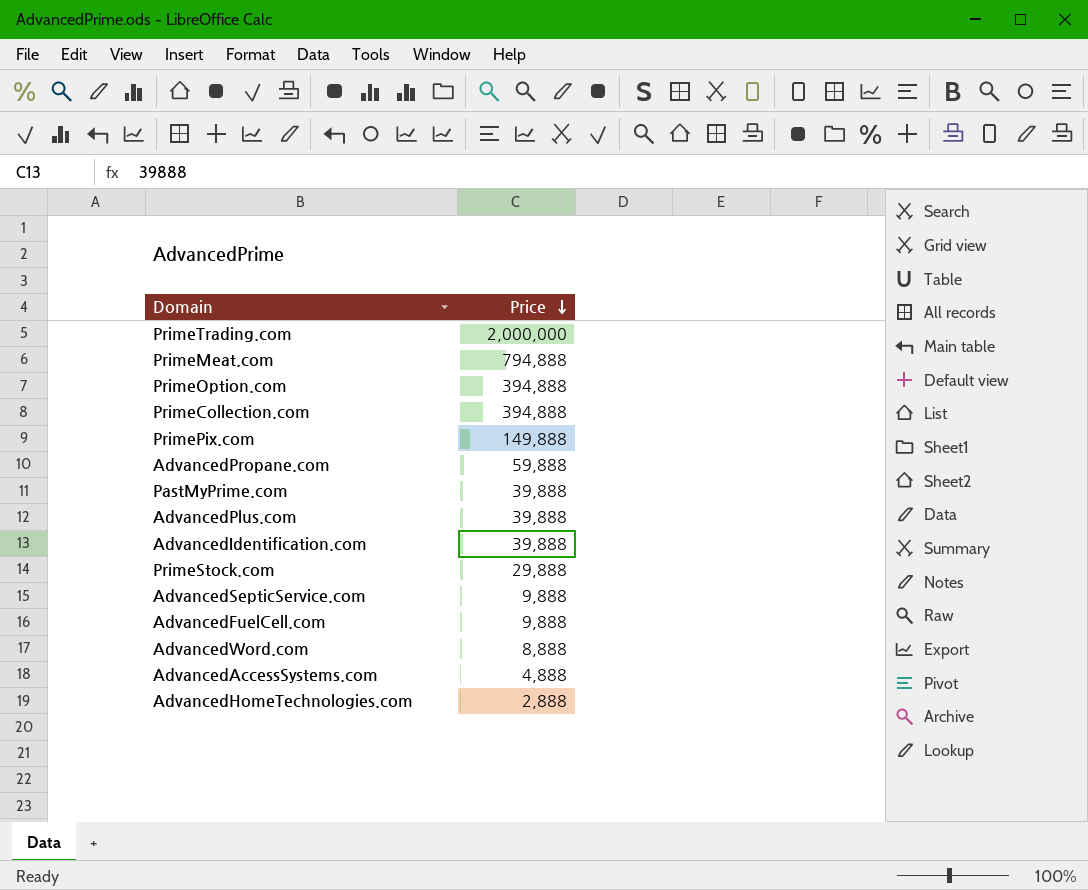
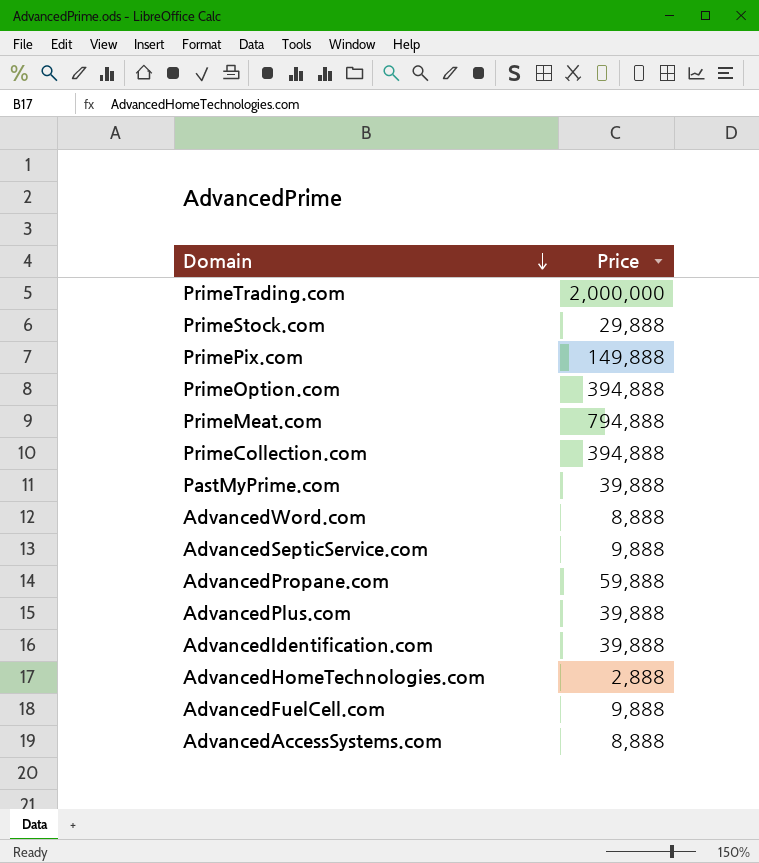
row order: Price descending -> Domain descending
AdvancedAccessSystems.com | Price: 4,888 -> 8,888

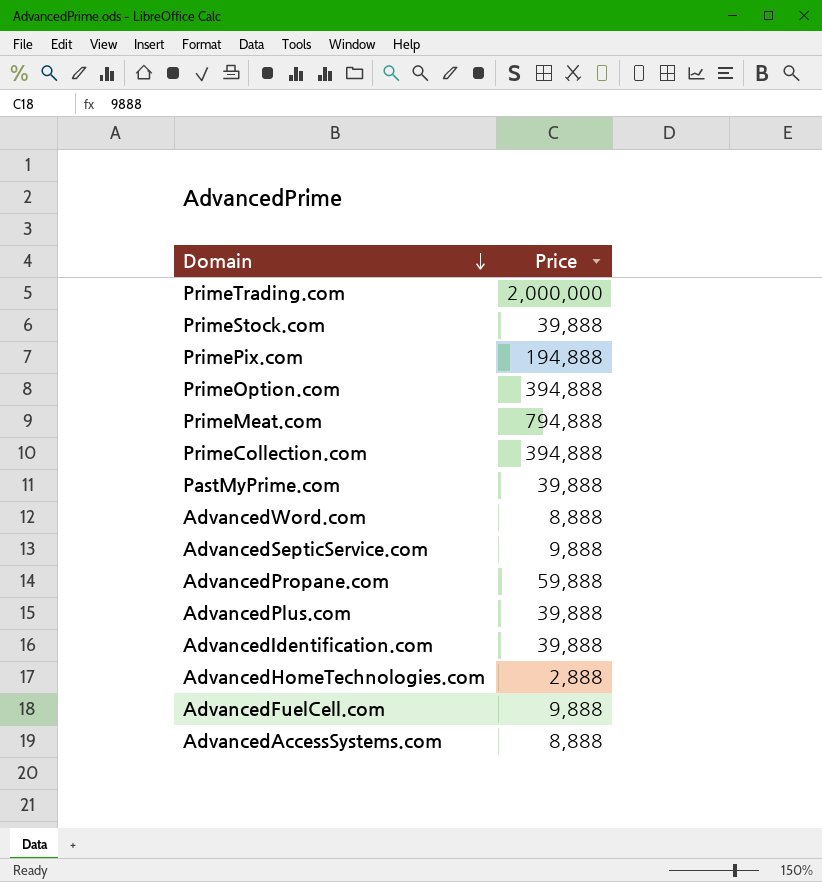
PrimeStock.com | Price: 29,888 -> 39,888
PrimePix.com | Price: 149,888 -> 194,888

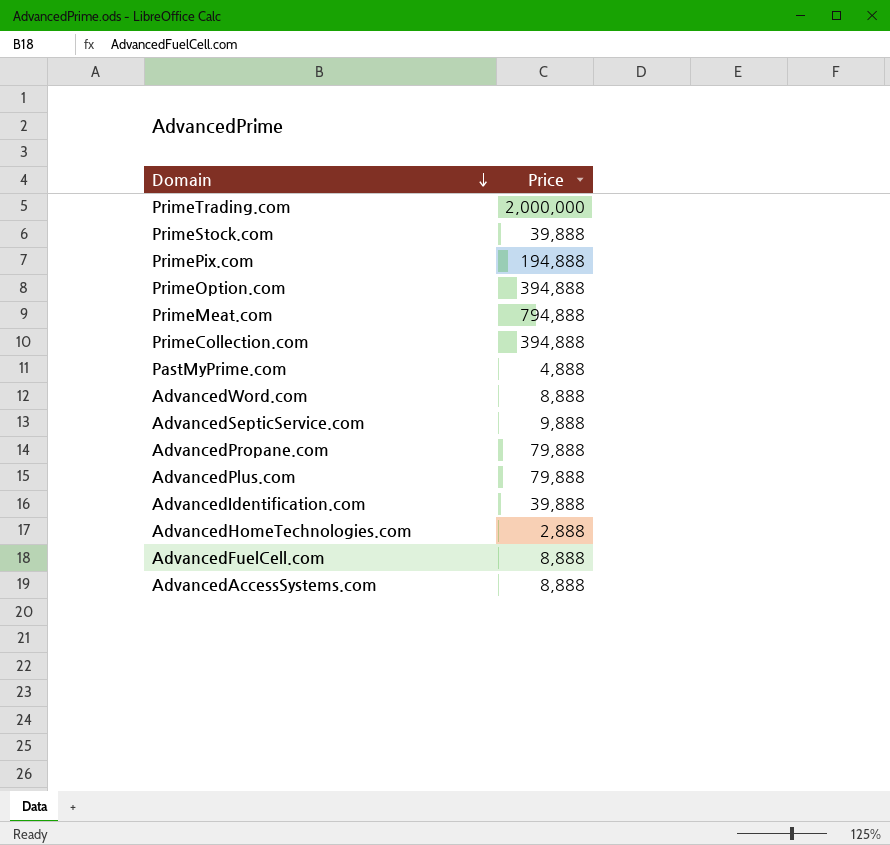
PastMyPrime.com | Price: 39,888 -> 4,888
AdvancedPropane.com | Price: 59,888 -> 79,888
AdvancedPlus.com | Price: 39,888 -> 79,888
AdvancedFuelCell.com | Price: 9,888 -> 8,888

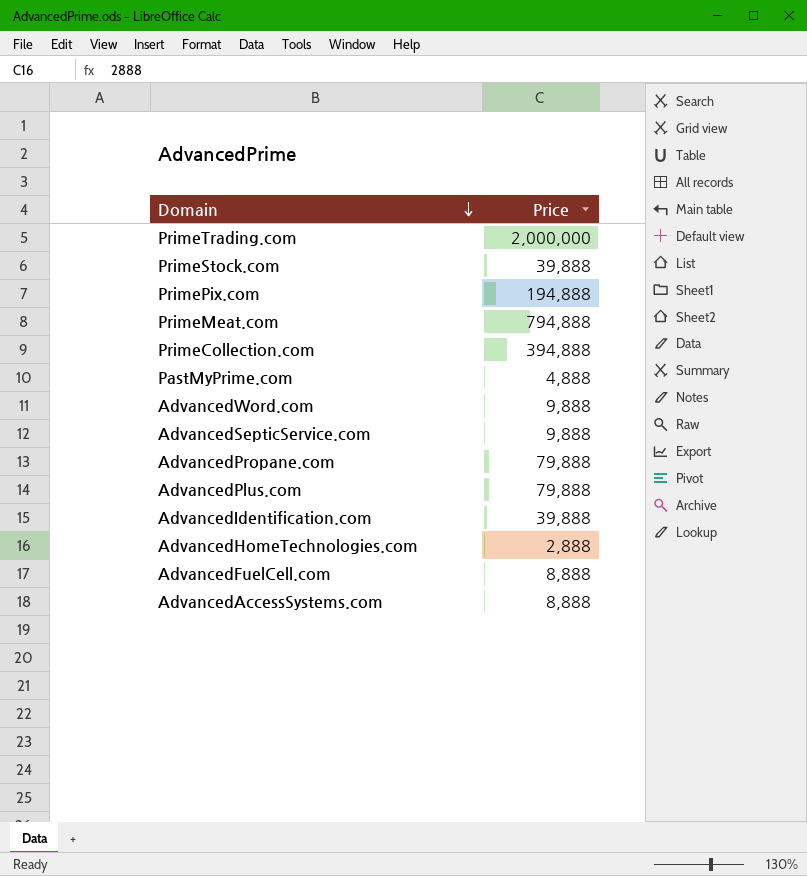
row PrimeOption.com: 394,888 -> none
AdvancedWord.com | Price: 8,888 -> 9,888

